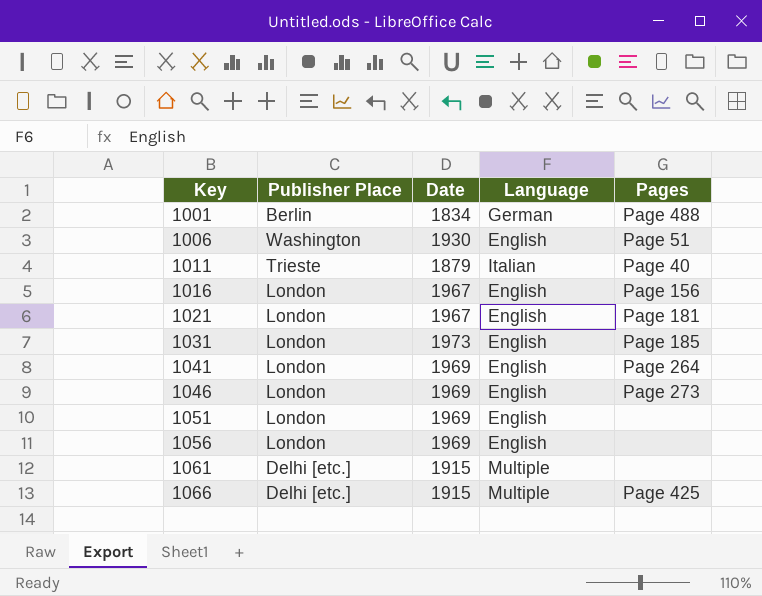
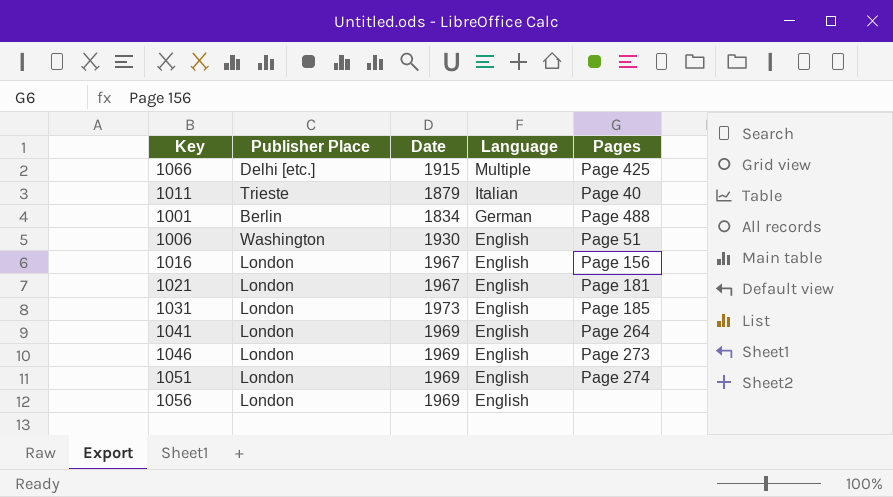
row order: Key ascending -> Language descending
row 1061: Delhi [etc.] | 1915 | Multiple | none -> none
1051 | Pages: none -> Page 274

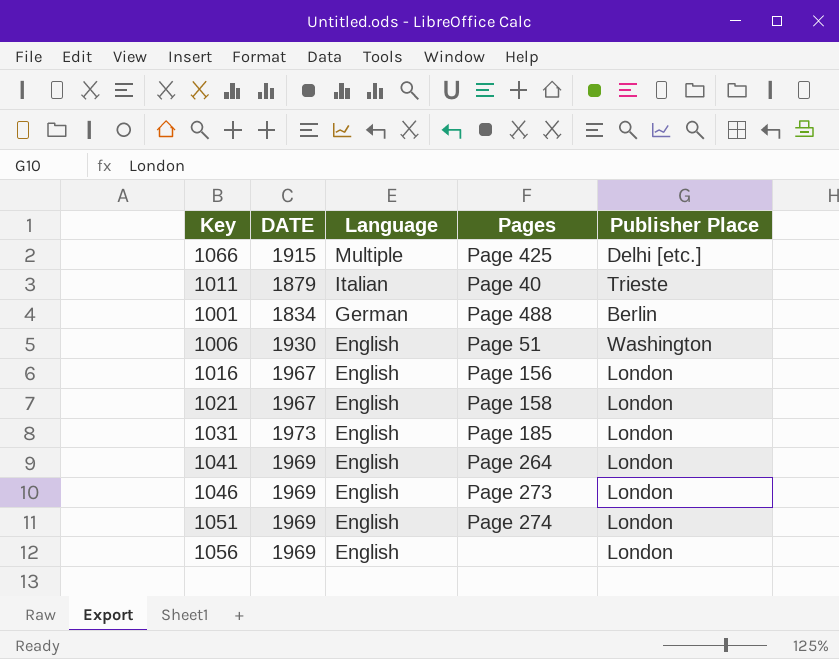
column name: Date -> DATE
column Publisher Place | position: 2 -> 5
1021 | Pages: Page 181 -> Page 158

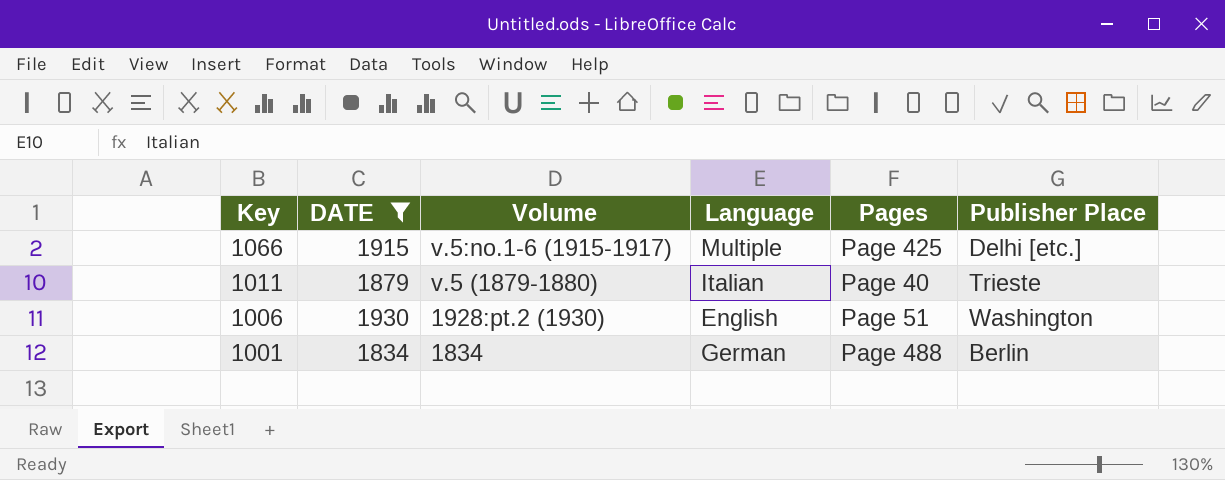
filter: none -> DATE <= 1930
row order: Language descending -> Key descending
column Volume | position: none -> 3

